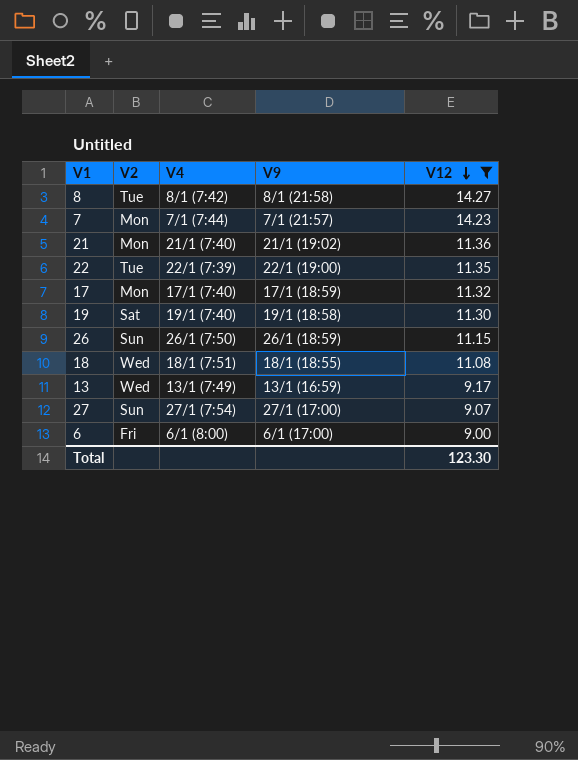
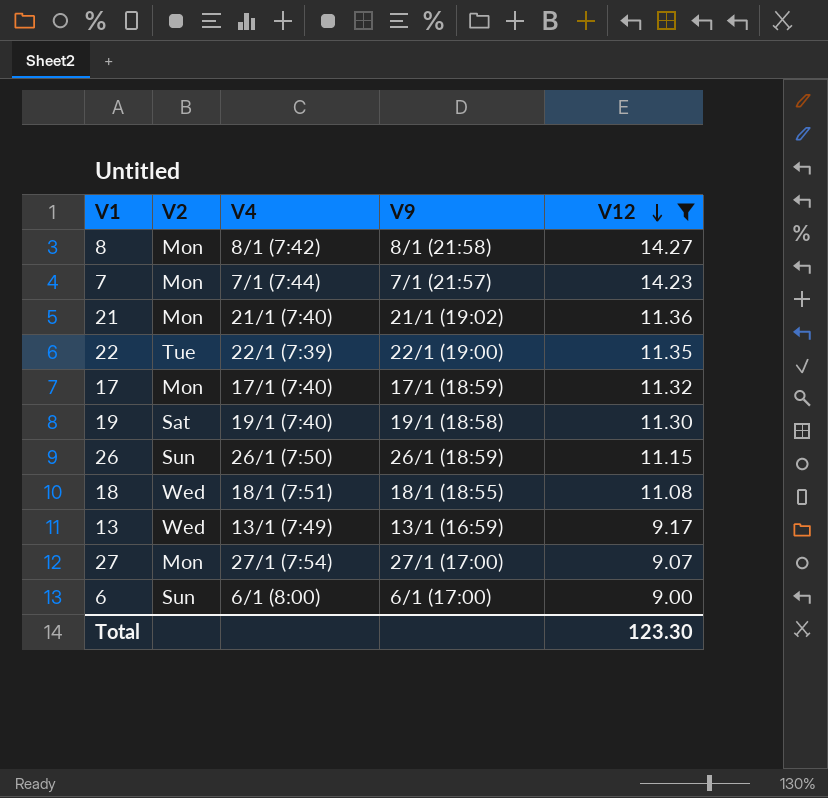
8 | V2: Tue -> Mon
27 | V2: Sun -> Mon
6 | V2: Fri -> Sun

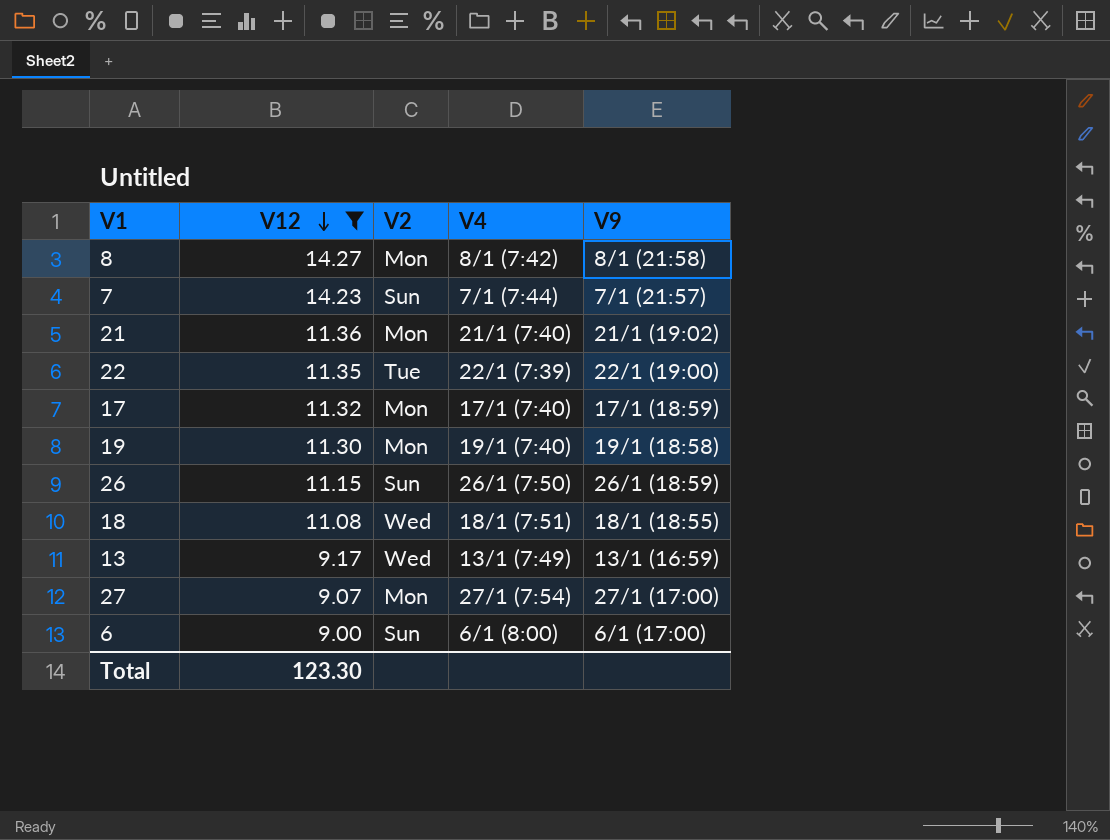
column V12 | position: 5 -> 2
7 | V2: Mon -> Sun
19 | V2: Sat -> Mon

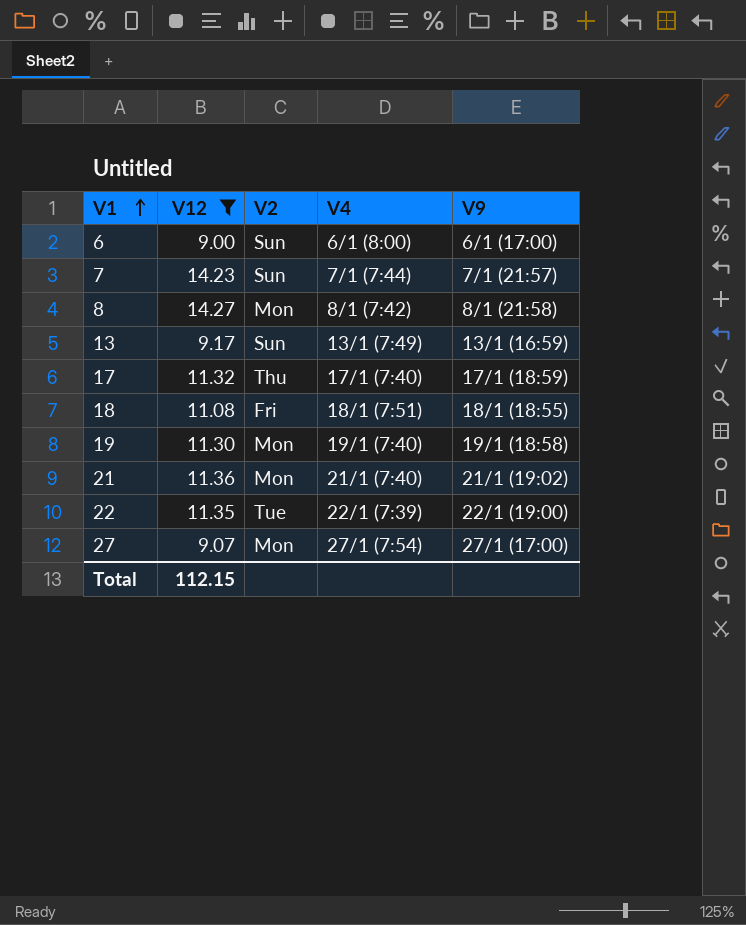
row order: V12 descending -> V1 ascending
row 26: 11.15 | Sun | 26/1 (7:50) | 26/1 (18:59) -> none
13 | V2: Wed -> Sun
17 | V2: Mon -> Thu
18 | V2: Wed -> Fri
Total | V12: 123.30 -> 112.15

